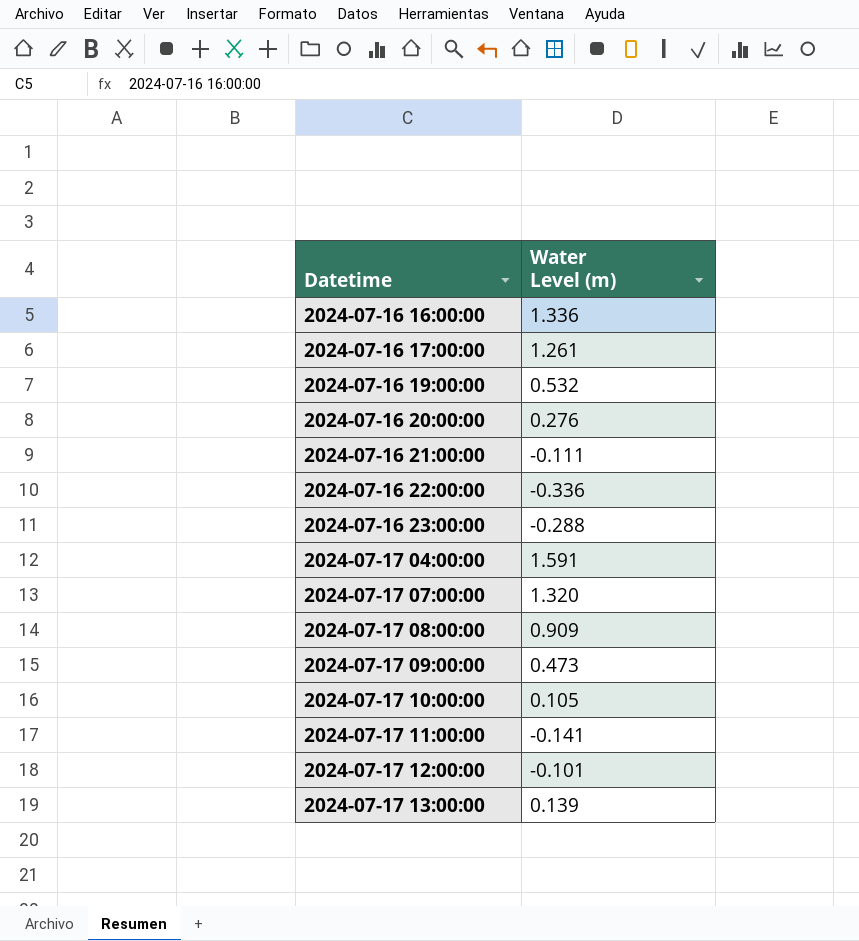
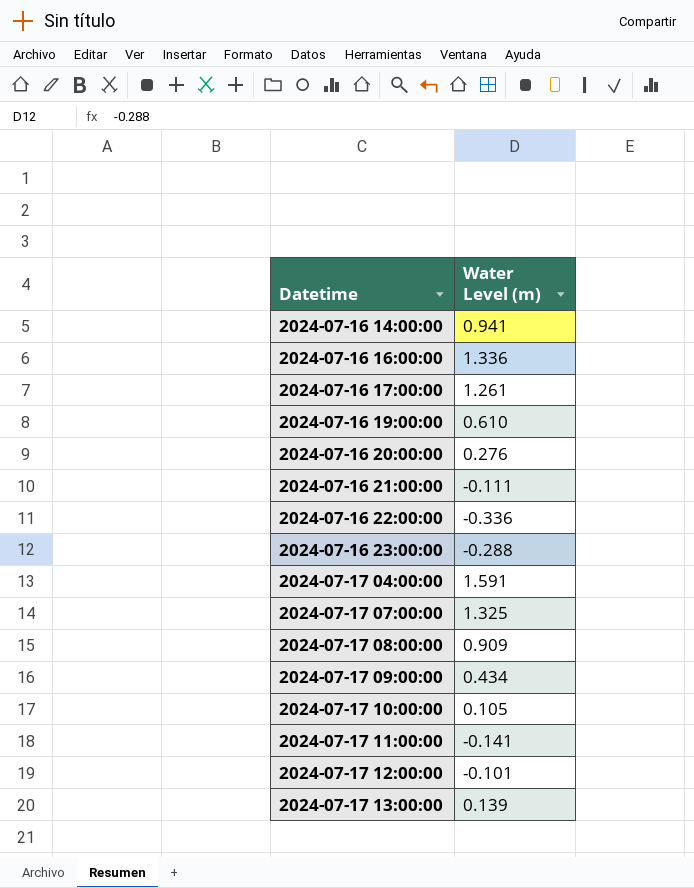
row 2024-07-16 14:00:00: none -> 0.941
2024-07-16 19:00:00 | Water Level (m): 0.532 -> 0.610
2024-07-17 07:00:00 | Water Level (m): 1.320 -> 1.325
2024-07-17 09:00:00 | Water Level (m): 0.473 -> 0.434

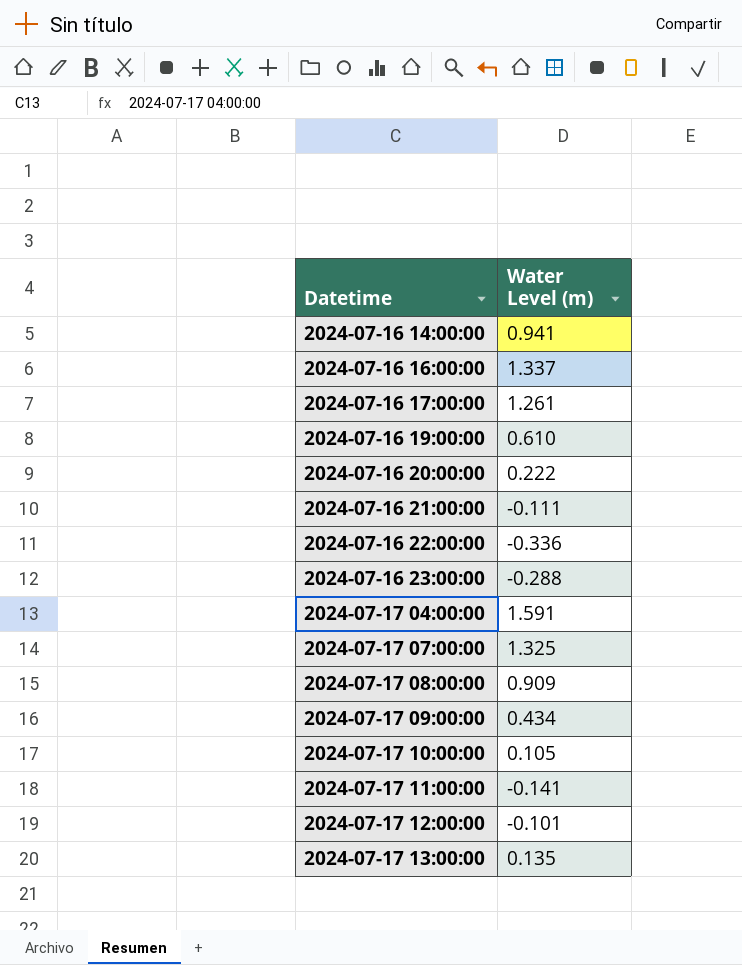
2024-07-16 16:00:00 | Water Level (m): 1.336 -> 1.337
2024-07-16 20:00:00 | Water Level (m): 0.276 -> 0.222
2024-07-17 13:00:00 | Water Level (m): 0.139 -> 0.135

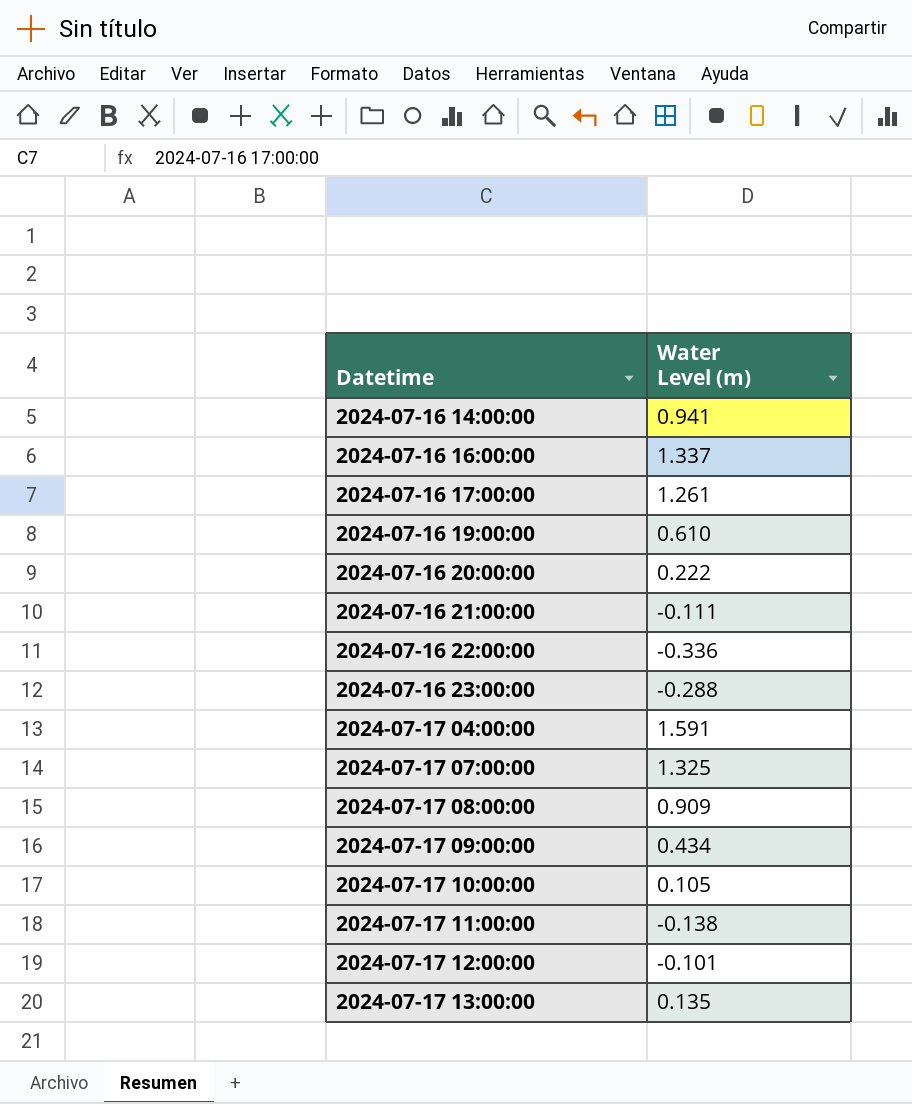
2024-07-17 11:00:00 | Water Level (m): -0.141 -> -0.138

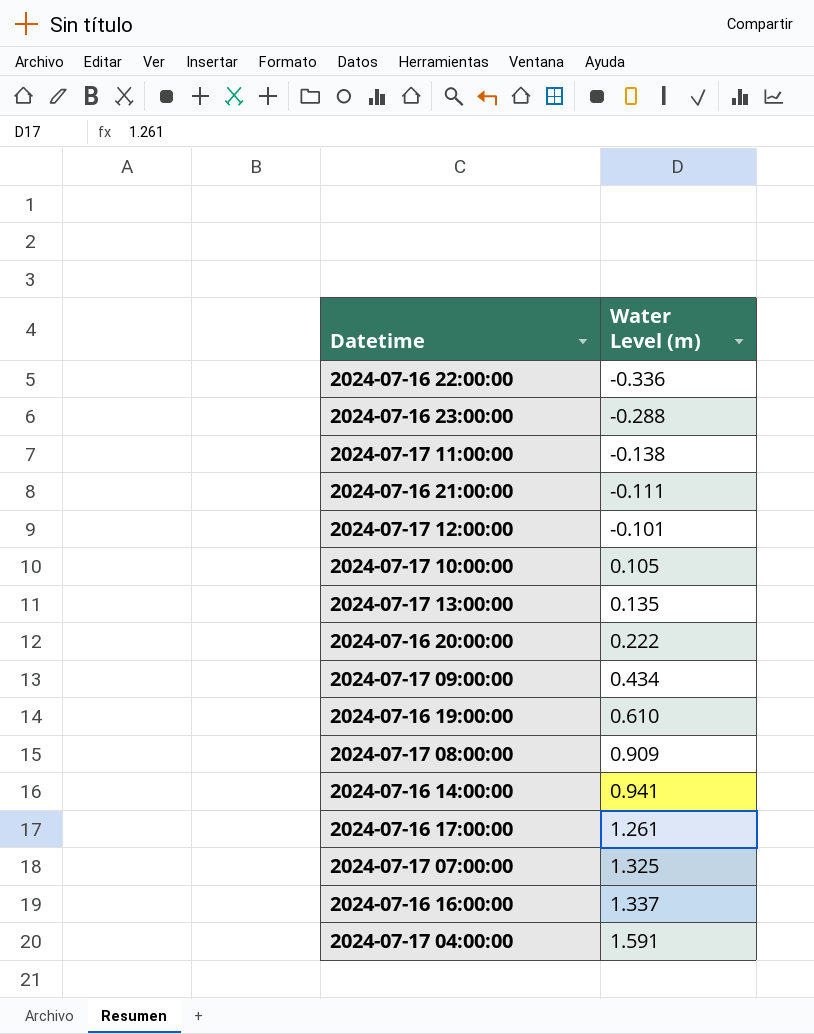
row order: Datetime ascending -> Water Level (m) ascending

